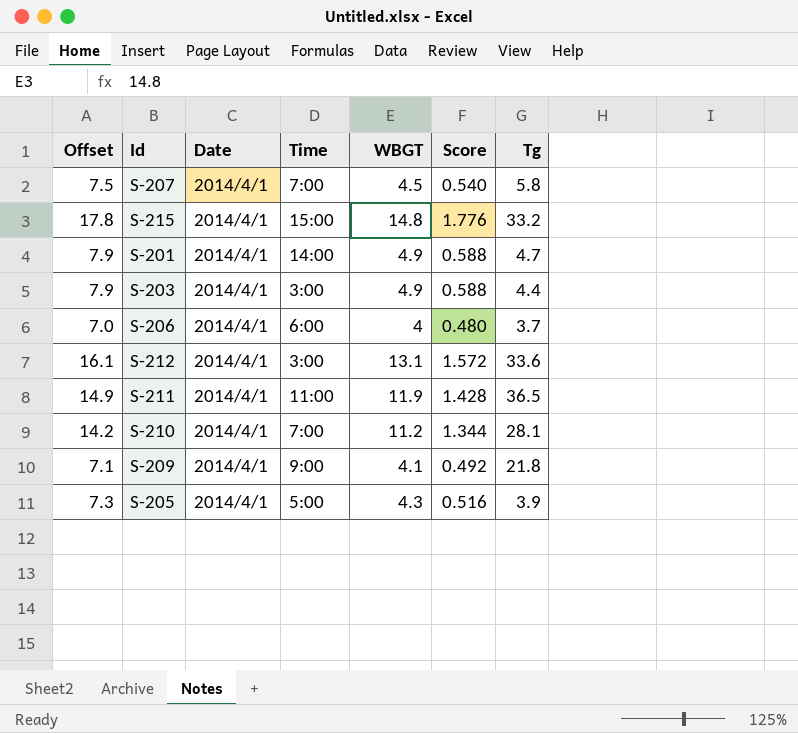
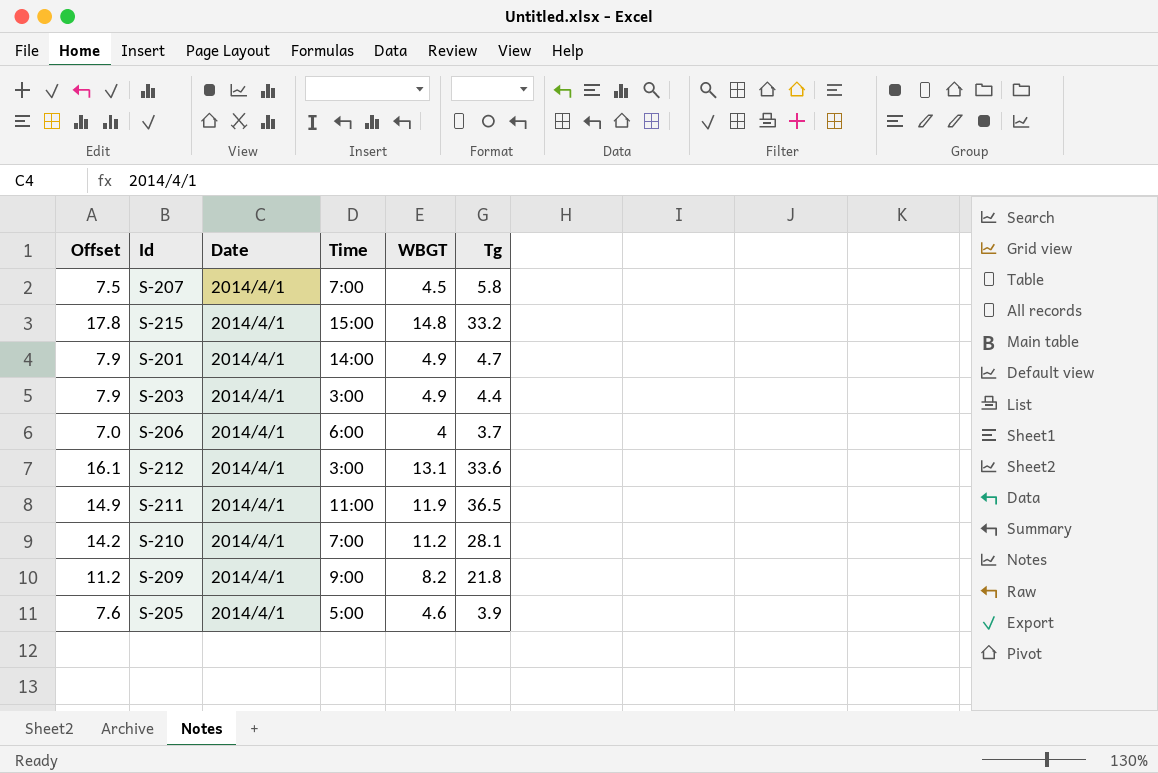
column Score | formula: [WBGT] * 0.12 -> none
S-209 | Offset: 7.1 -> 11.2
S-209 | WBGT: 4.1 -> 8.2
S-205 | Offset: 7.3 -> 7.6
S-205 | WBGT: 4.3 -> 4.6

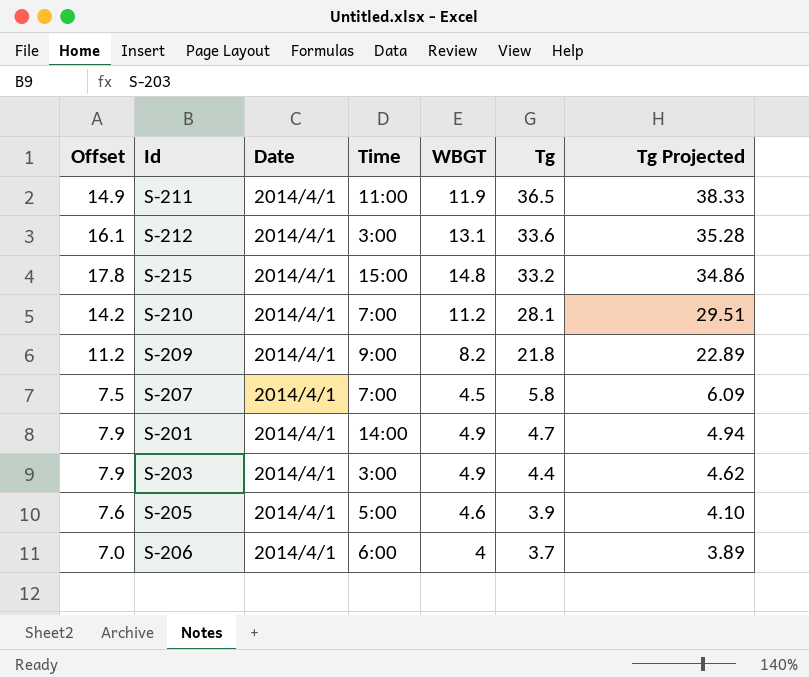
row order: none -> Tg descending
column Tg Projected | formula: none -> [Tg] * 1.05

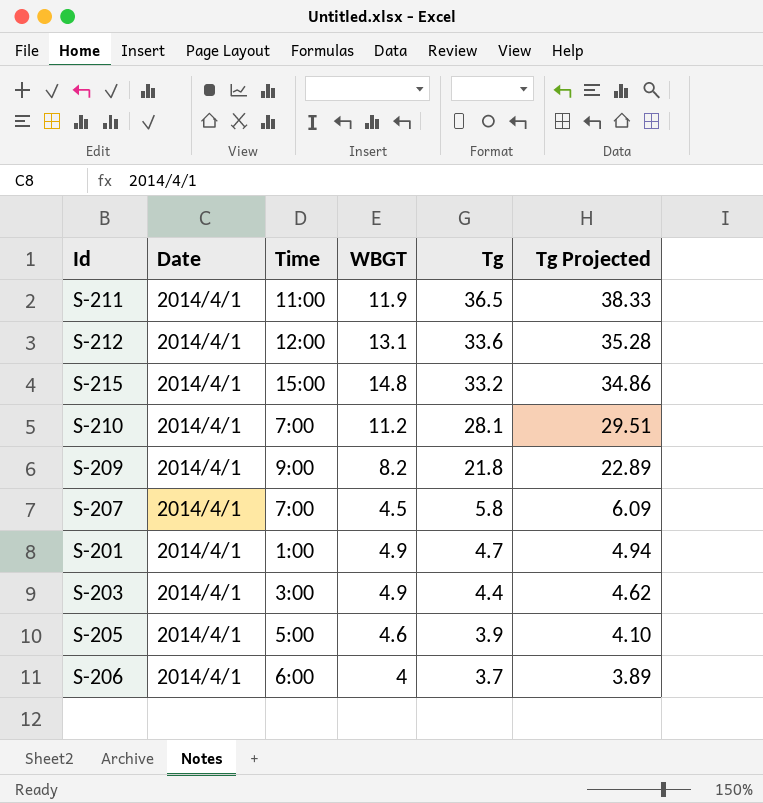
column Offset | formula: [WBGT] + 3 -> none
S-212 | Time: 3:00 -> 12:00
S-201 | Time: 14:00 -> 1:00

